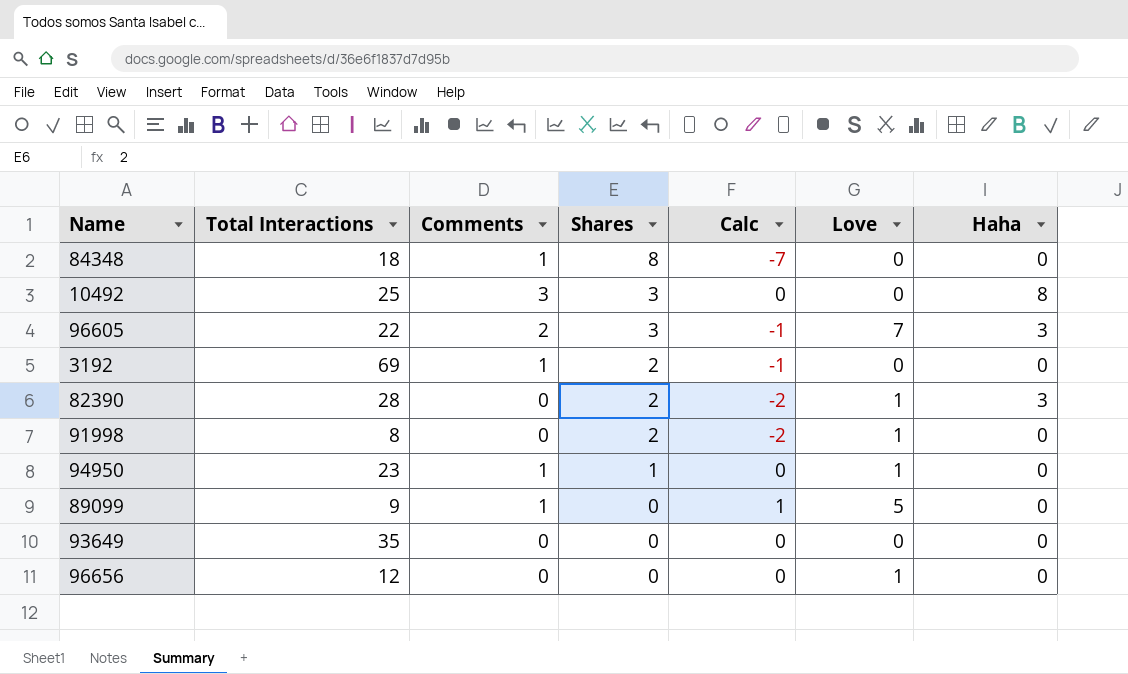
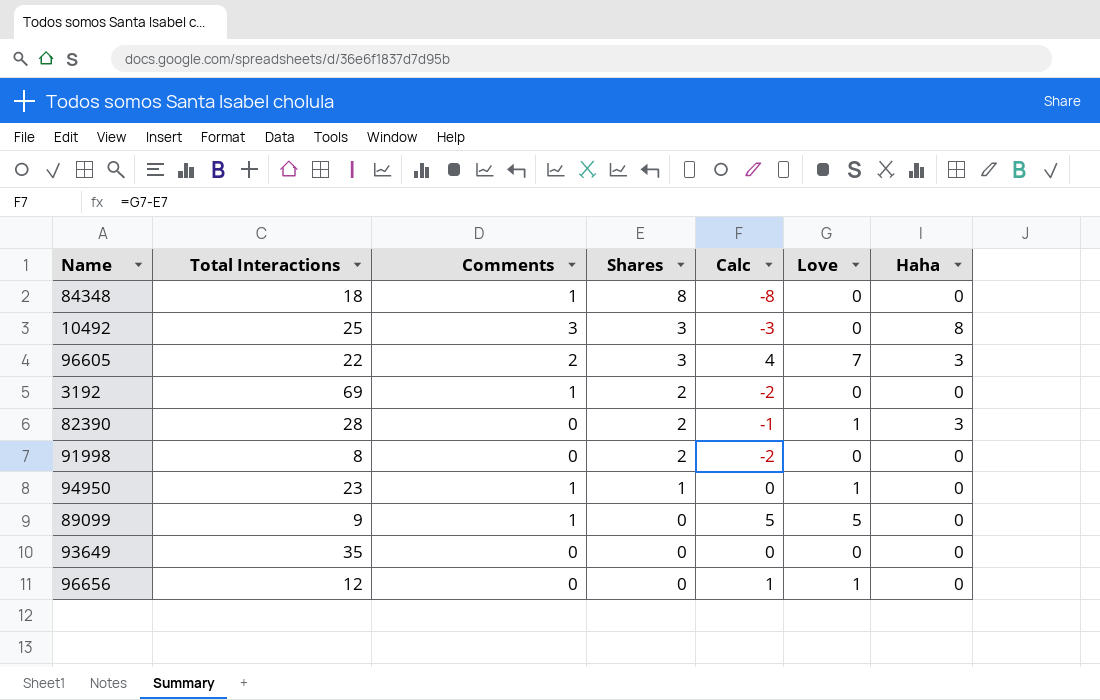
column Calc | formula: [Comments] - [Shares] -> [Love] - [Shares]
91998 | Love: 1 -> 0

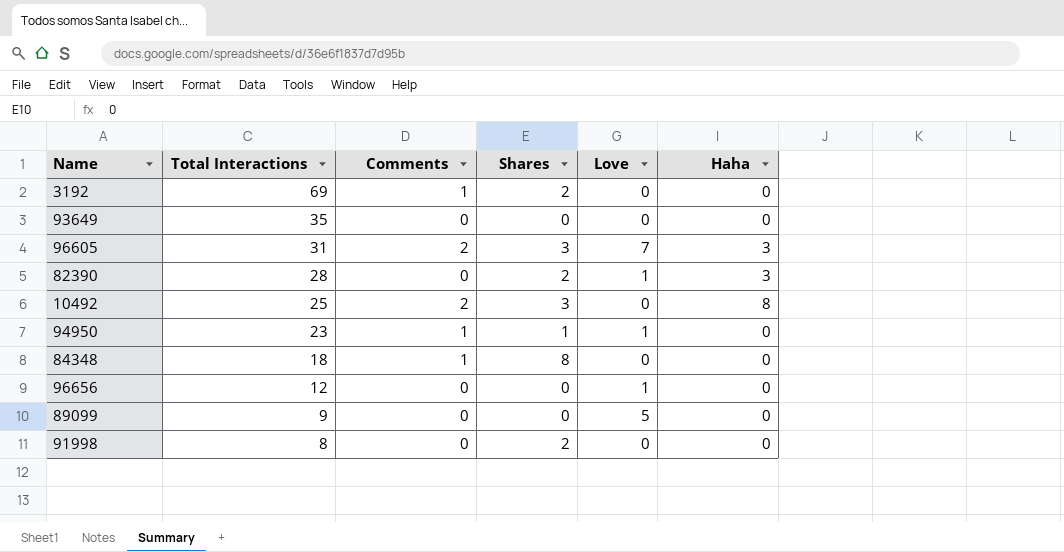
row order: Shares descending -> Total Interactions descending
column Calc | formula: [Love] - [Shares] -> none
96605 | Total Interactions: 22 -> 31
10492 | Comments: 3 -> 2
89099 | Comments: 1 -> 0

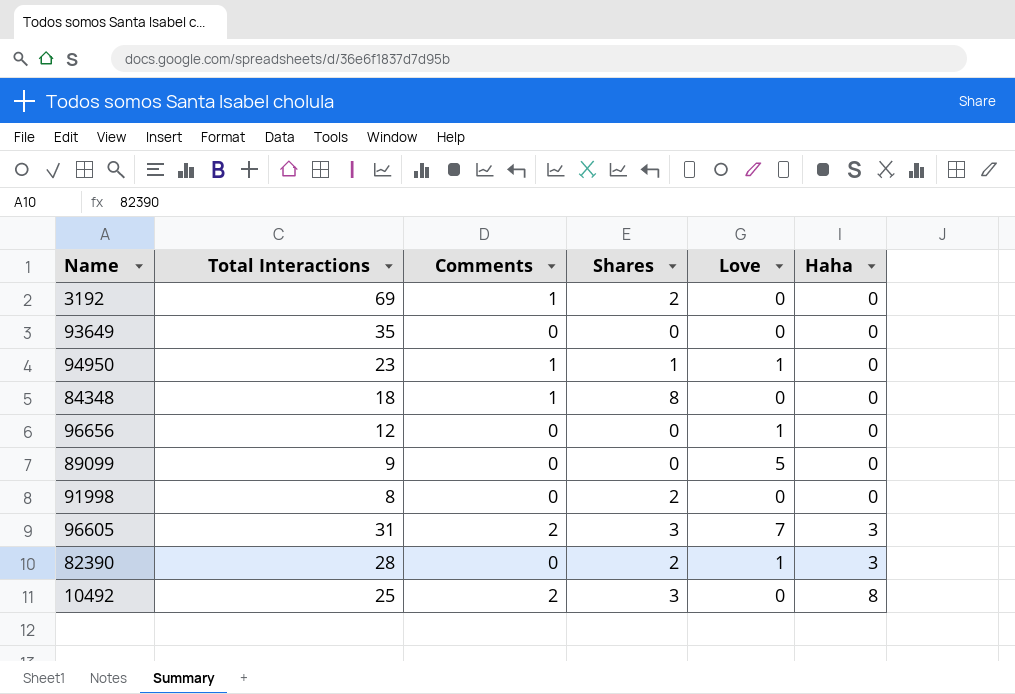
row order: Total Interactions descending -> Haha ascending

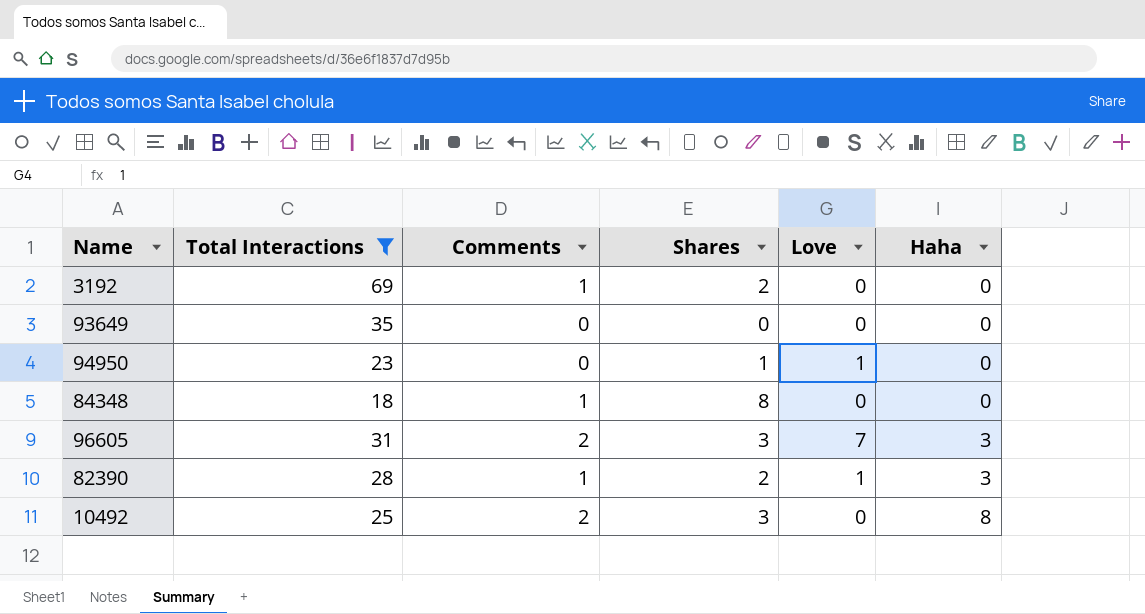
filter: none -> Total Interactions >= 18
94950 | Comments: 1 -> 0
82390 | Comments: 0 -> 1

